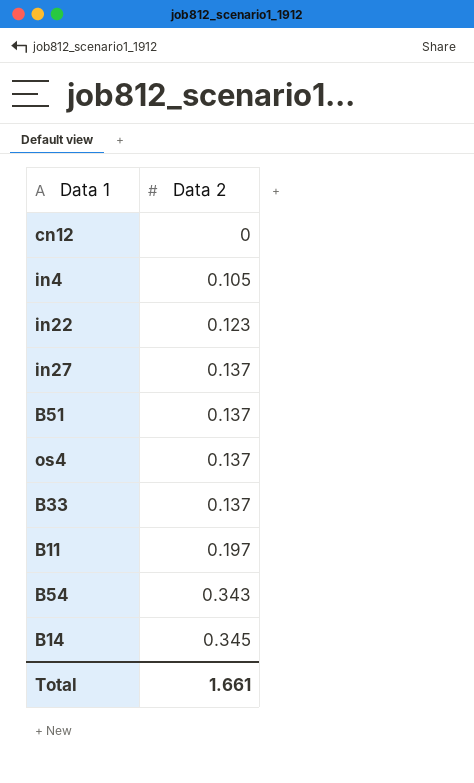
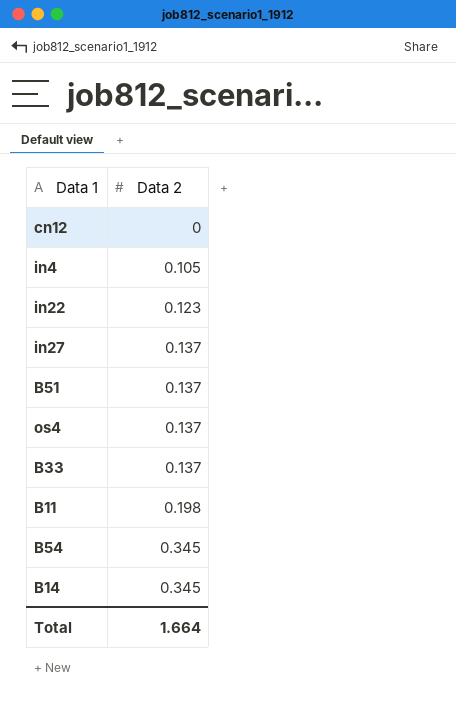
B11 | Data 2: 0.197 -> 0.198
B54 | Data 2: 0.343 -> 0.345
Total | Data 2: 1.661 -> 1.664

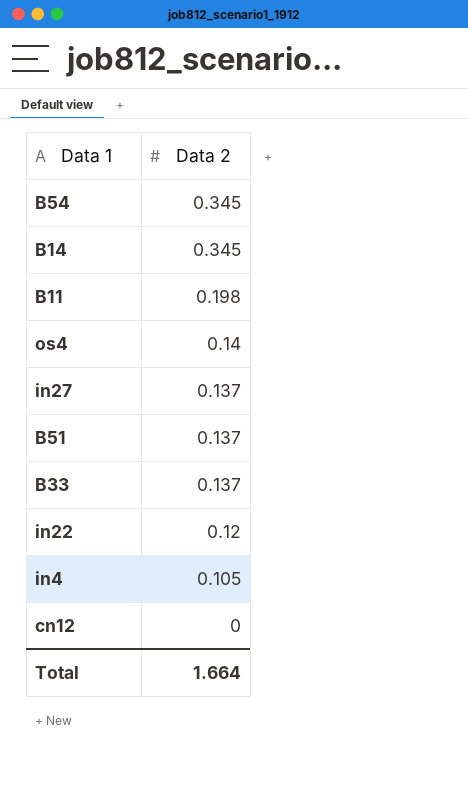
row order: Data 2 ascending -> Data 2 descending
os4 | Data 2: 0.137 -> 0.14
in22 | Data 2: 0.123 -> 0.12

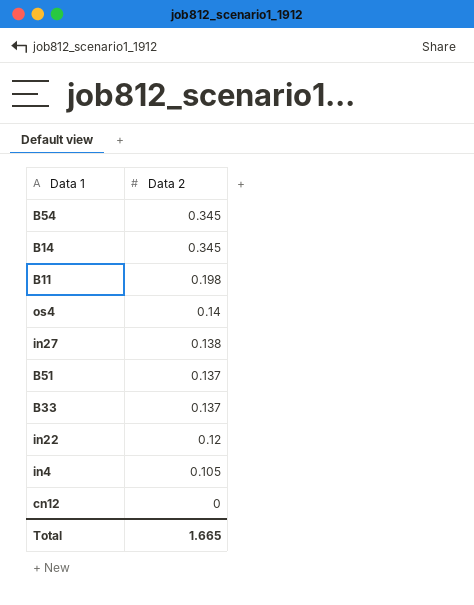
in27 | Data 2: 0.137 -> 0.138
Total | Data 2: 1.664 -> 1.665

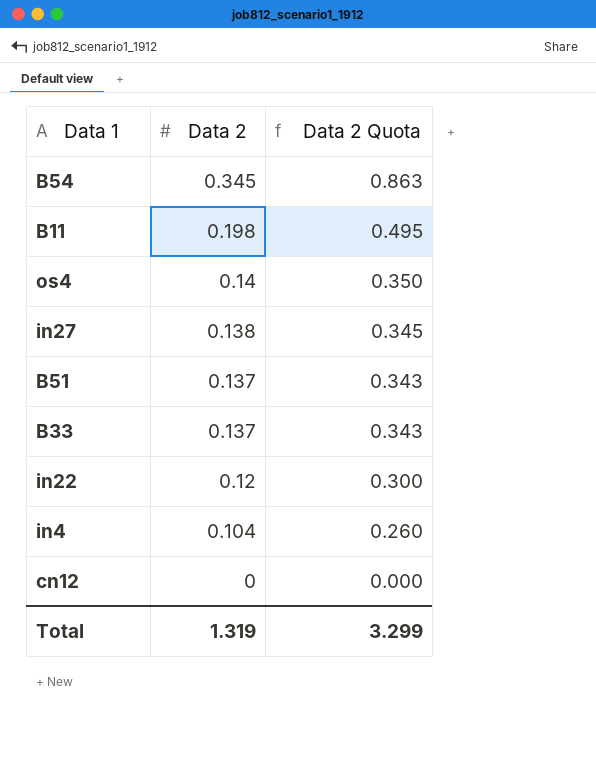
column Data 2 Quota | formula: none -> [Data 2] * 2.5
row B14: 0.345 -> none
in4 | Data 2: 0.105 -> 0.104
Total | Data 2: 1.665 -> 1.319

